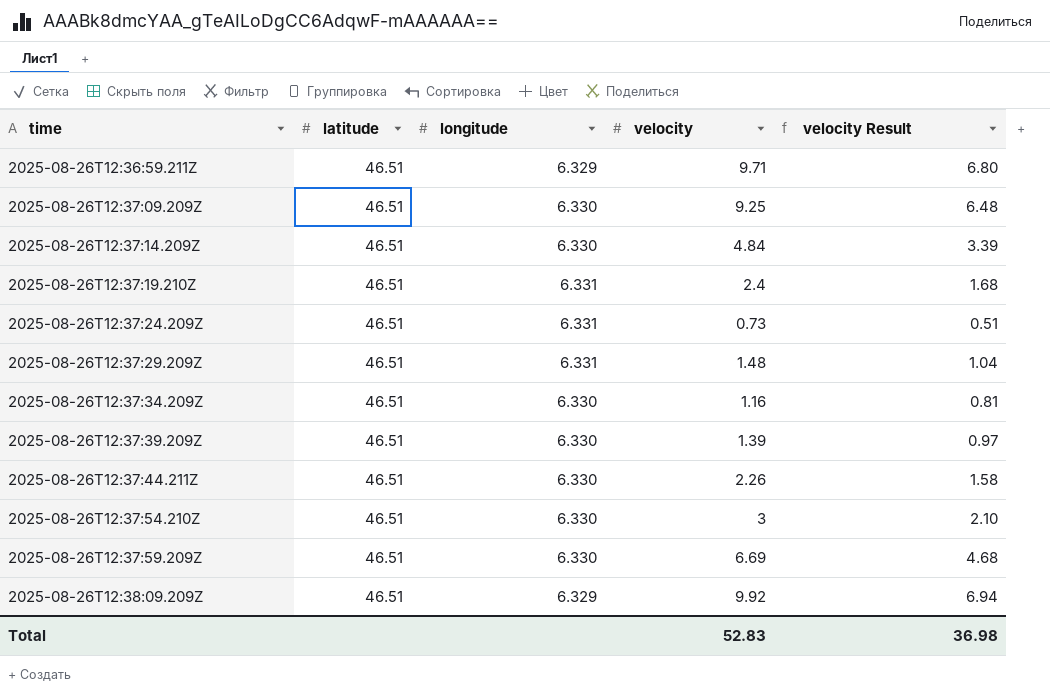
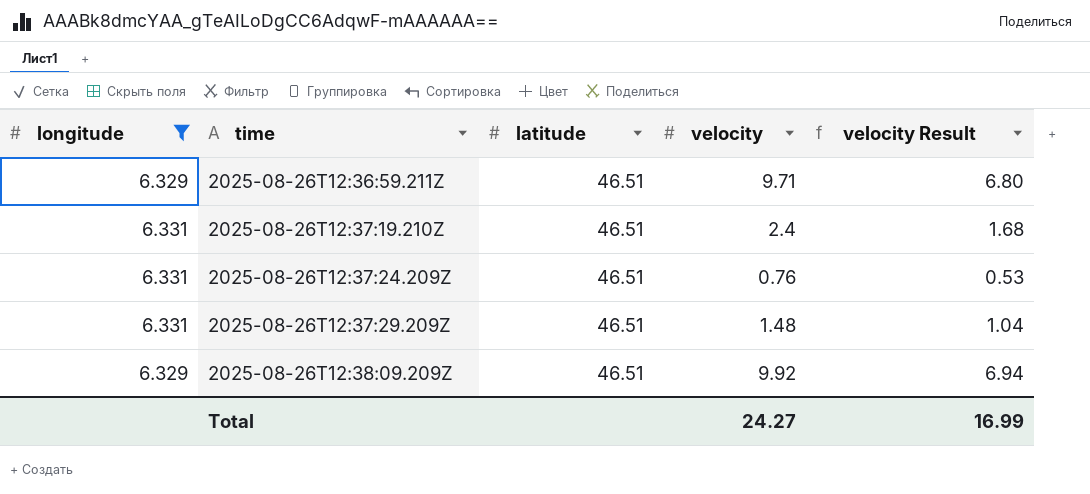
filter: none -> longitude != 6.330
column longitude | position: 3 -> 1
2025-08-26T12:37:24.209Z | velocity: 0.73 -> 0.76
2025-08-26T12:37:24.209Z | velocity Result: 0.51 -> 0.53
Total | velocity: 52.83 -> 24.27
Total | velocity Result: 36.98 -> 16.99

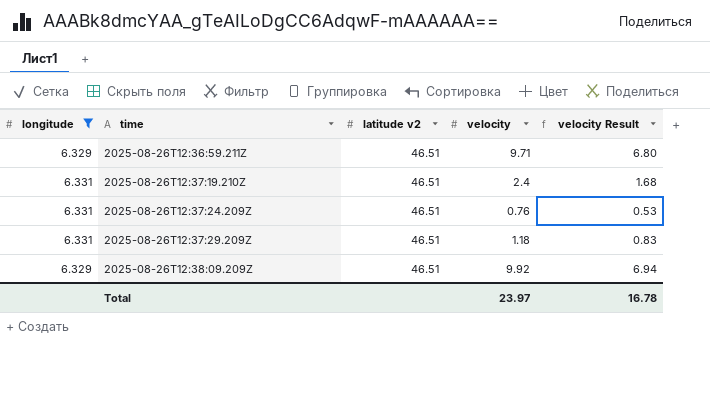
column name: latitude -> latitude v2
2025-08-26T12:37:29.209Z | velocity: 1.48 -> 1.18
2025-08-26T12:37:29.209Z | velocity Result: 1.04 -> 0.83
Total | velocity: 24.27 -> 23.97
Total | velocity Result: 16.99 -> 16.78

